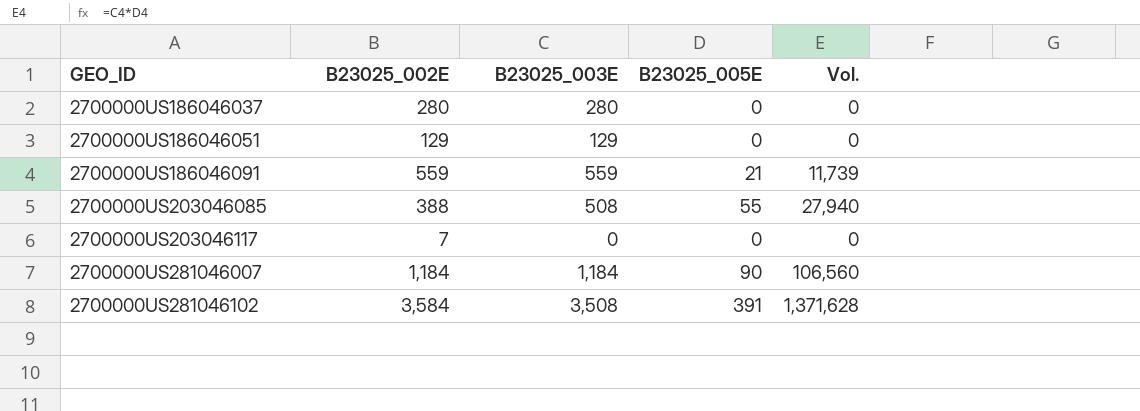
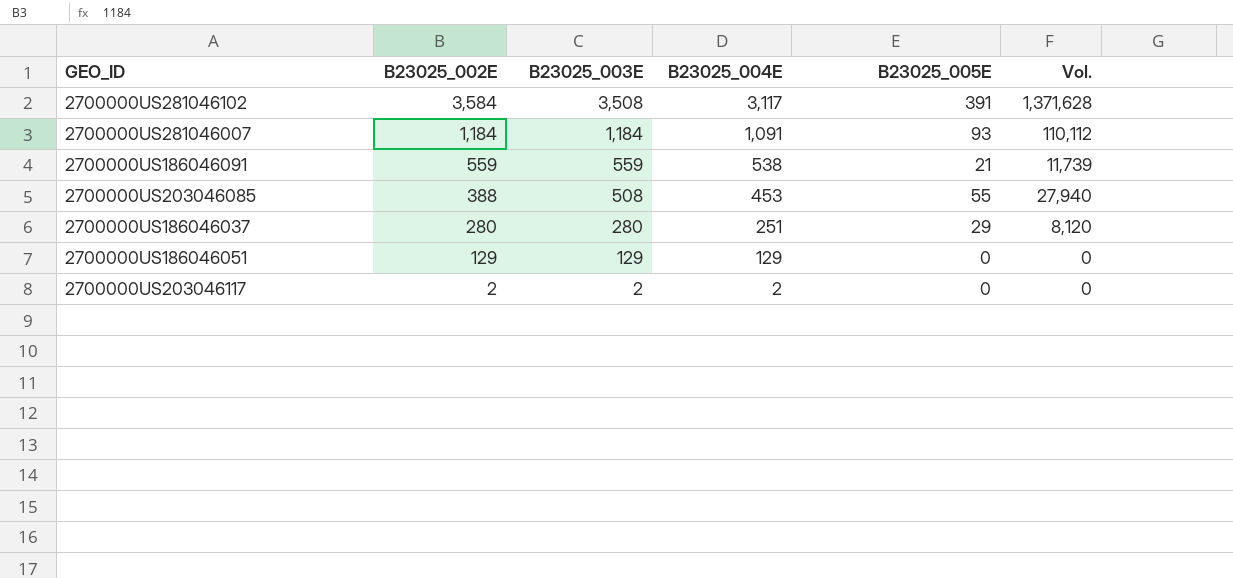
row order: GEO_ID ascending -> B23025_002E descending
column B23025_004E | formula: none -> [B23025_003E] - [B23025_005E]
2700000US281046007 | B23025_005E: 90 -> 93
2700000US281046007 | Vol.: 106,560 -> 110,112
2700000US186046037 | B23025_005E: 0 -> 29
2700000US186046037 | Vol.: 0 -> 8,120
2700000US203046117 | B23025_002E: 7 -> 2
2700000US203046117 | B23025_003E: 0 -> 2

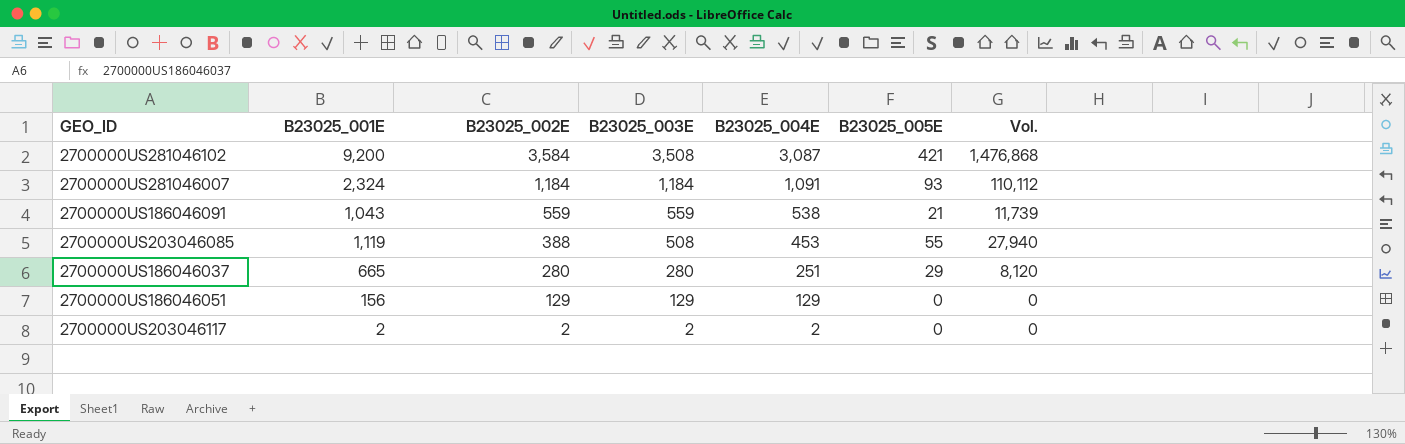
column B23025_001E | position: none -> 2
2700000US281046102 | B23025_004E: 3,117 -> 3,087
2700000US281046102 | B23025_005E: 391 -> 421
2700000US281046102 | Vol.: 1,371,628 -> 1,476,868

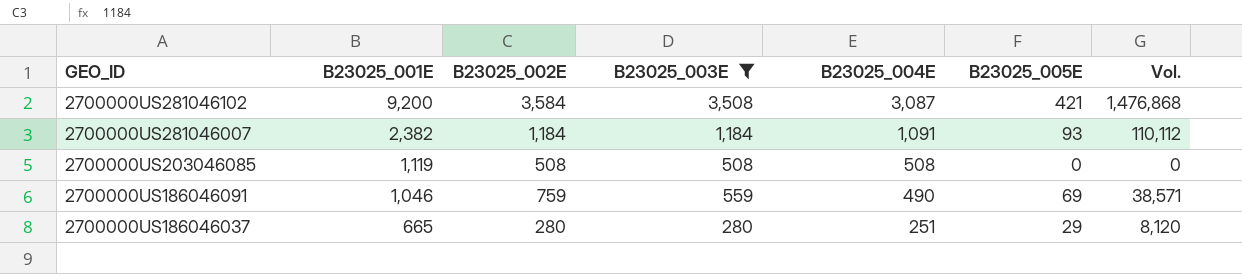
filter: none -> B23025_003E >= 280
row order: B23025_002E descending -> GEO_ID descending
2700000US281046007 | B23025_001E: 2,324 -> 2,382
2700000US203046085 | B23025_002E: 388 -> 508
2700000US203046085 | B23025_004E: 453 -> 508
2700000US203046085 | B23025_005E: 55 -> 0
2700000US203046085 | Vol.: 27,940 -> 0
2700000US186046091 | B23025_001E: 1,043 -> 1,046
2700000US186046091 | B23025_002E: 559 -> 759
2700000US186046091 | B23025_004E: 538 -> 490
2700000US186046091 | B23025_005E: 21 -> 69
2700000US186046091 | Vol.: 11,739 -> 38,571

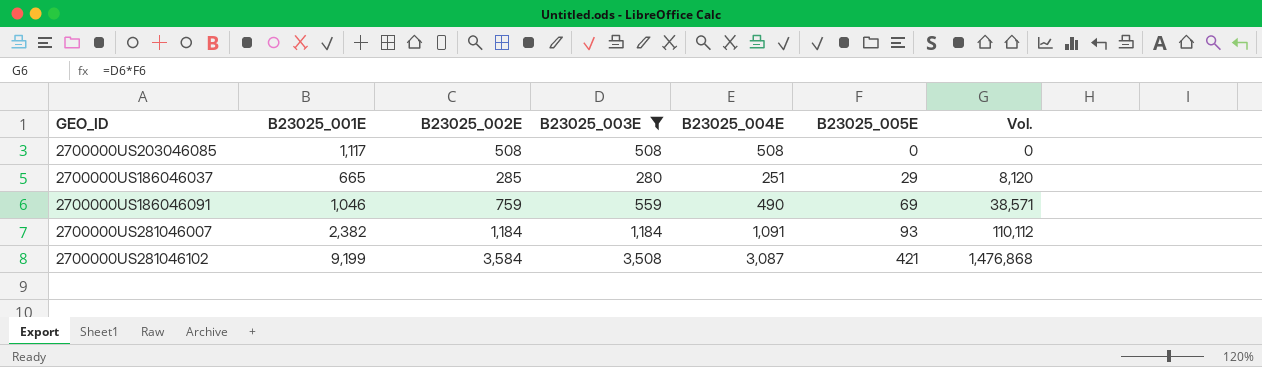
row order: GEO_ID descending -> B23025_005E ascending
2700000US203046085 | B23025_001E: 1,119 -> 1,117
2700000US186046037 | B23025_002E: 280 -> 285
2700000US281046102 | B23025_001E: 9,200 -> 9,199

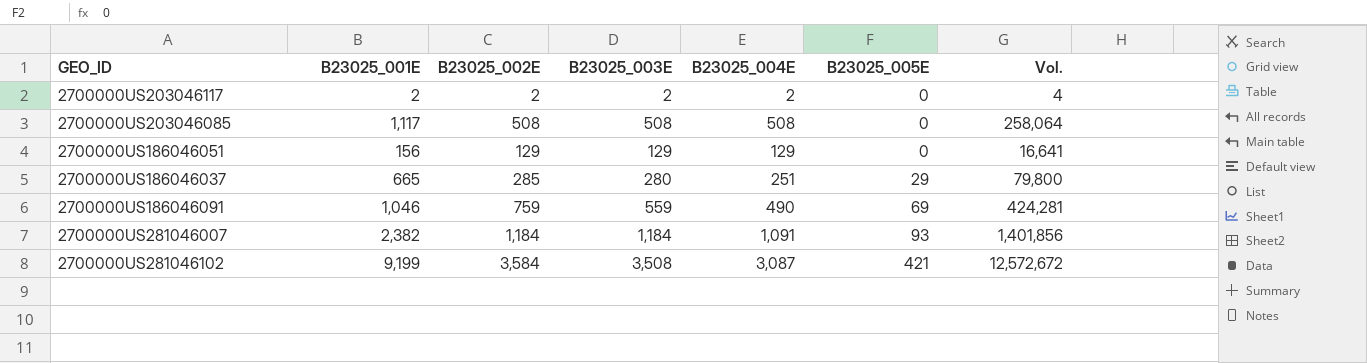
filter: B23025_003E >= 280 -> none
column Vol. | formula: [B23025_003E] * [B23025_005E] -> [B23025_002E] * [B23025_003E]

